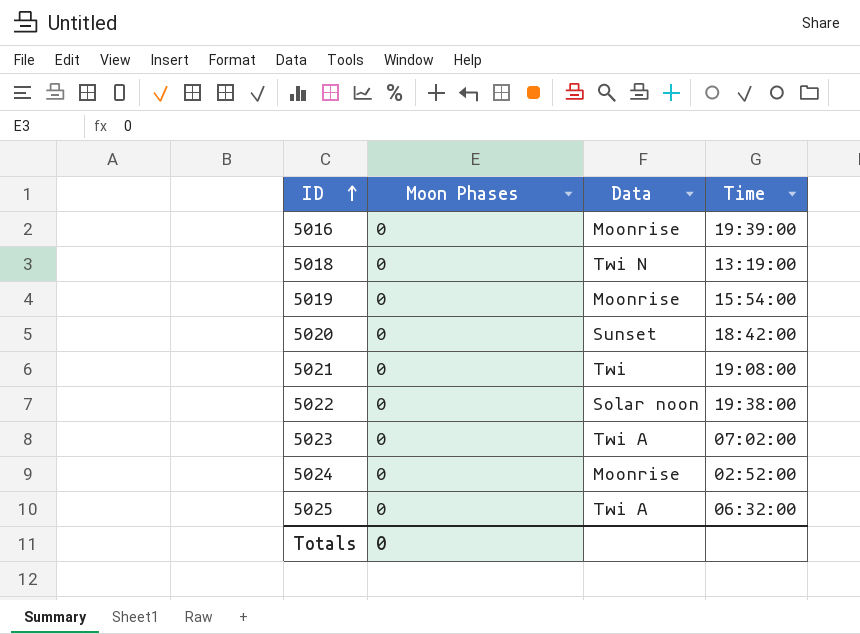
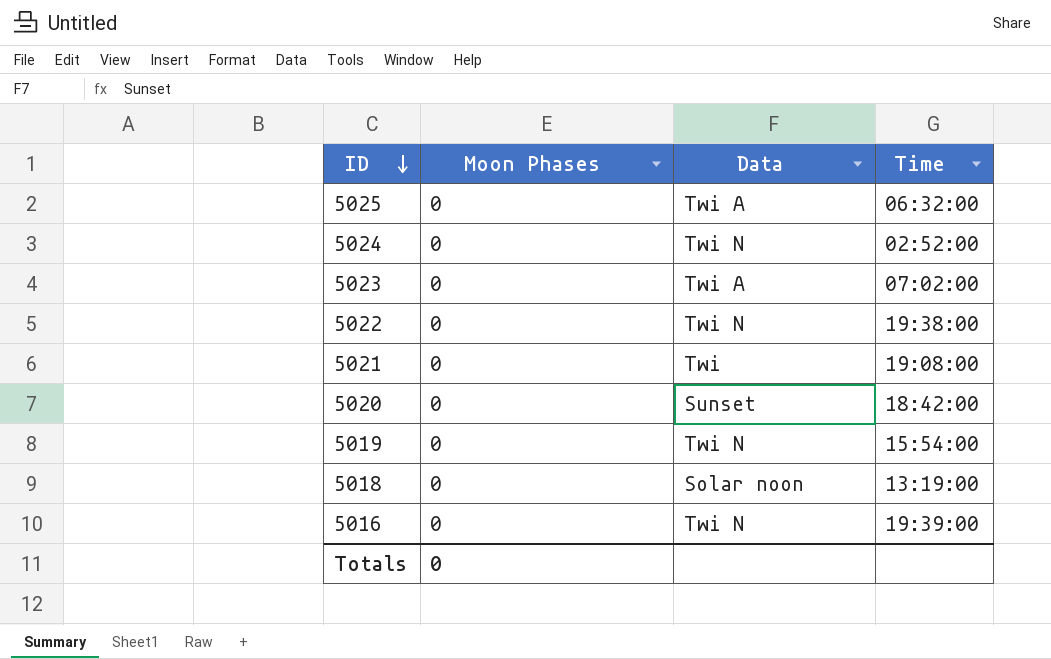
row order: ID ascending -> ID descending
5024 | Data: Moonrise -> Twi N
5022 | Data: Solar noon -> Twi N
5019 | Data: Moonrise -> Twi N
5018 | Data: Twi N -> Solar noon
5016 | Data: Moonrise -> Twi N

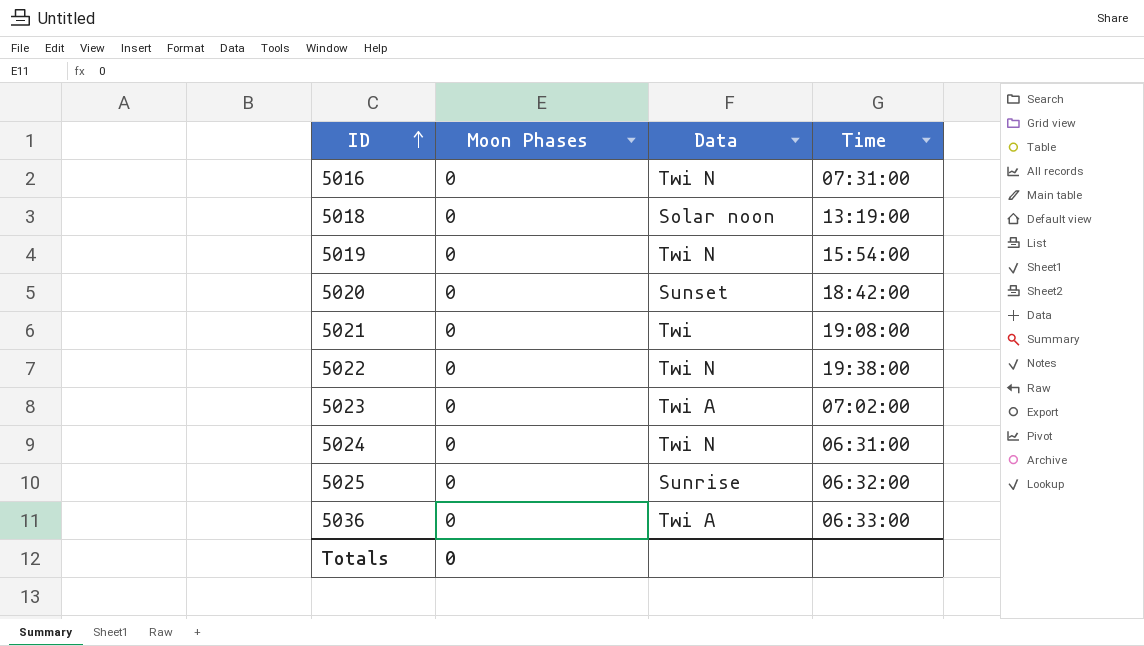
row order: ID descending -> ID ascending
5016 | Time: 19:39:00 -> 07:31:00
5024 | Time: 02:52:00 -> 06:31:00
5025 | Data: Twi A -> Sunrise
row 5036: none -> 0 | Twi A | 06:33:00

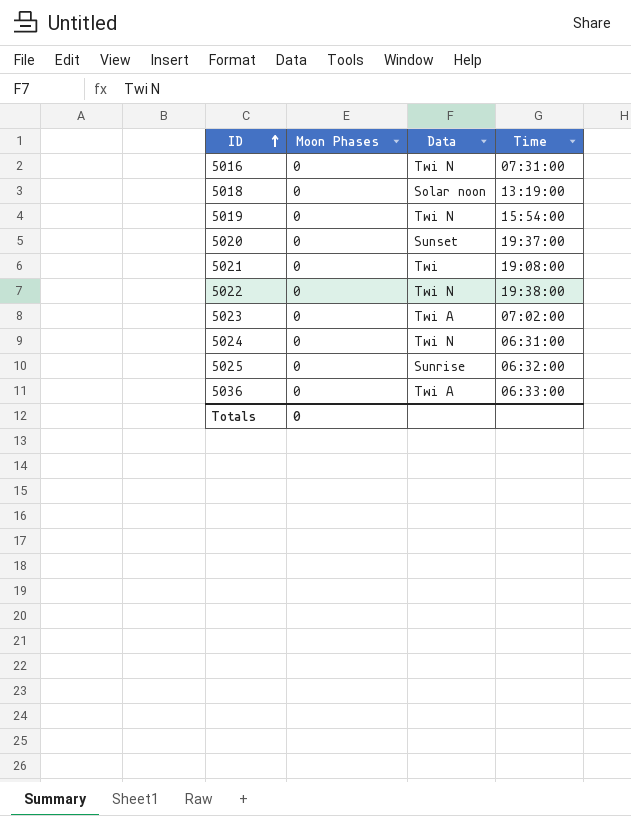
5020 | Time: 18:42:00 -> 19:37:00

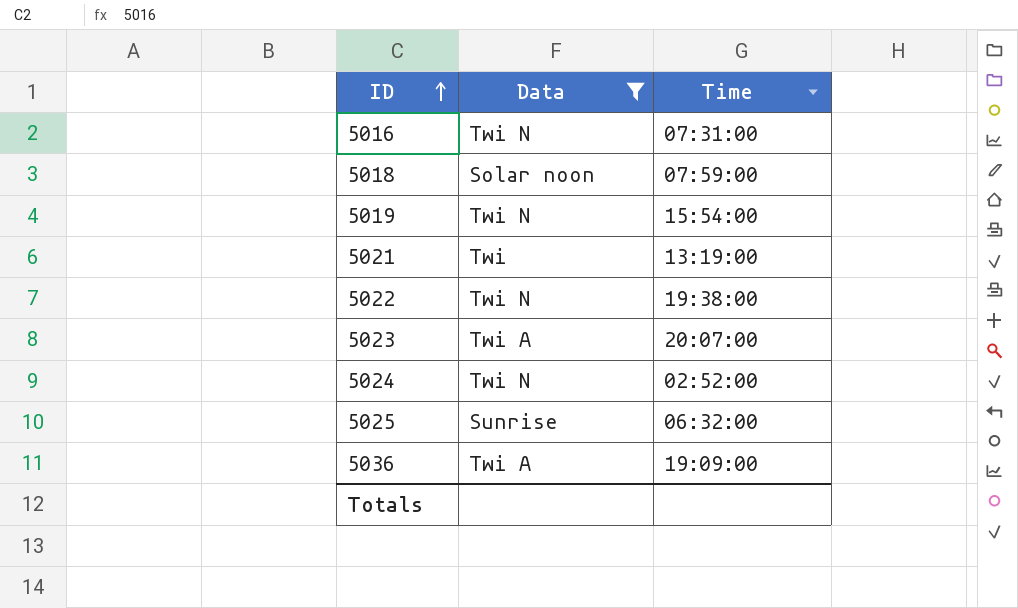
filter: none -> Data != Sunset
column Moon Phases | position: 2 -> none
5018 | Time: 13:19:00 -> 07:59:00
5021 | Time: 19:08:00 -> 13:19:00
5023 | Time: 07:02:00 -> 20:07:00
5024 | Time: 06:31:00 -> 02:52:00
5036 | Time: 06:33:00 -> 19:09:00

